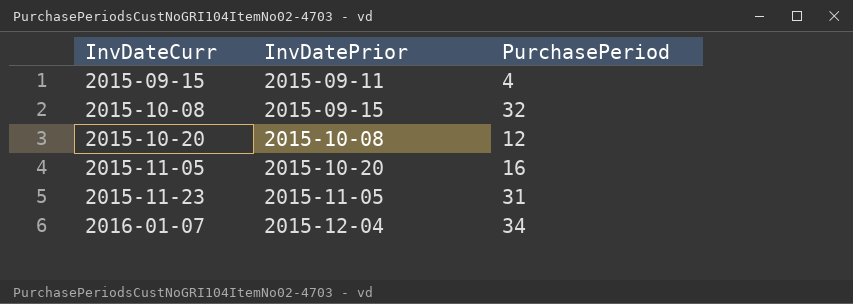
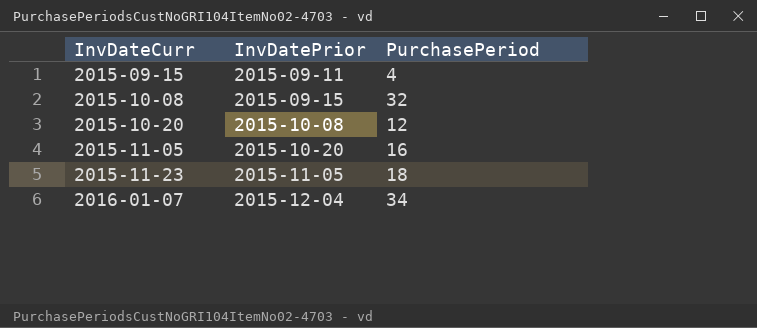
2015-11-23 | PurchasePeriod: 31 -> 18

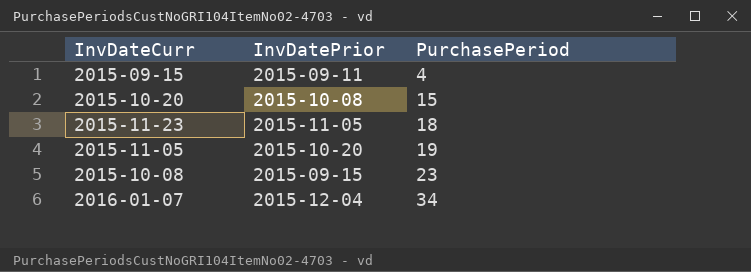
row order: InvDateCurr ascending -> PurchasePeriod ascending
2015-10-20 | PurchasePeriod: 12 -> 15
2015-11-05 | PurchasePeriod: 16 -> 19
2015-10-08 | PurchasePeriod: 32 -> 23

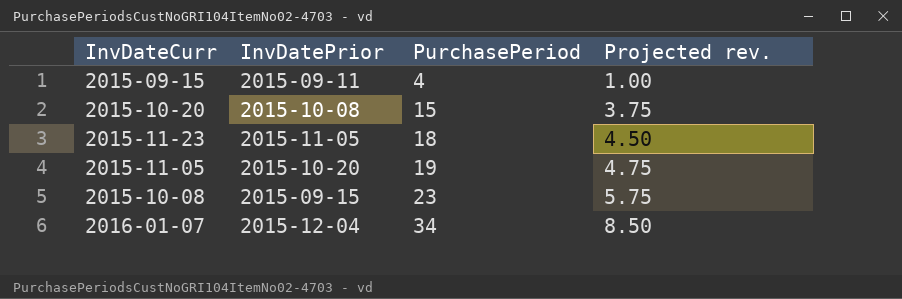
column Projected rev. | formula: none -> [PurchasePeriod] * 0.25

